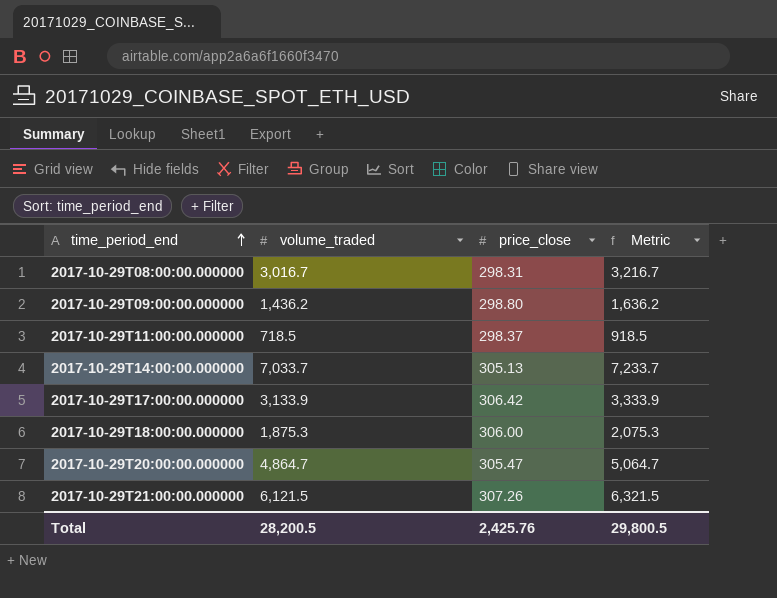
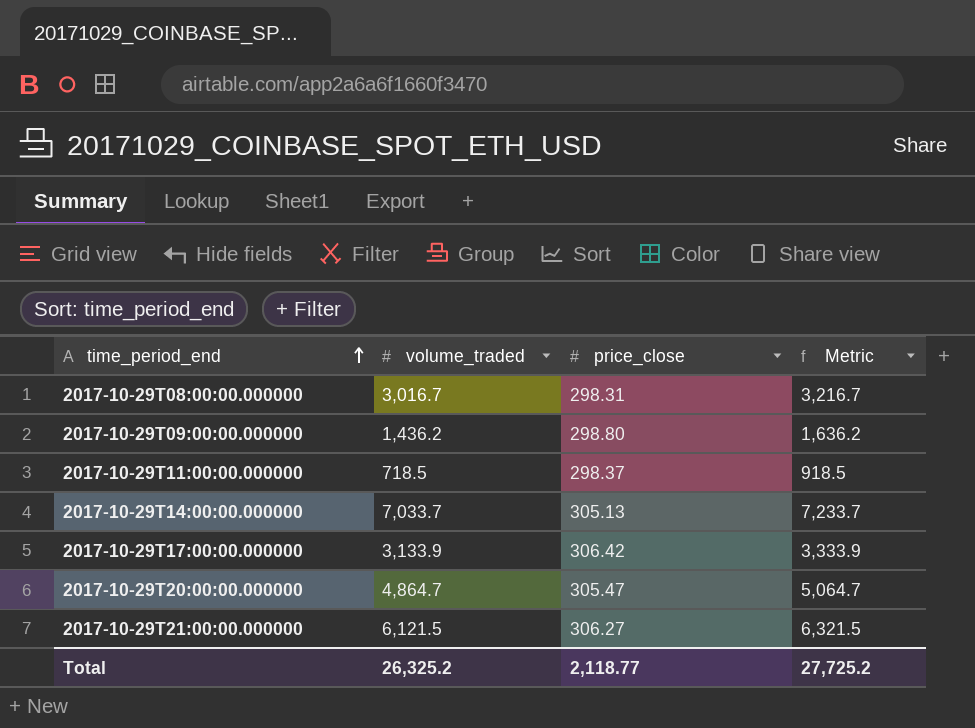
row 2017-10-29T18:00:00.000000: 1,875.3 | 306.00 | 2,075.3 -> none
2017-10-29T21:00:00.000000 | price_close: 307.26 -> 306.27
Total | volume_traded: 28,200.5 -> 26,325.2
Total | price_close: 2,425.76 -> 2,118.77
Total | Metric: 29,800.5 -> 27,725.2

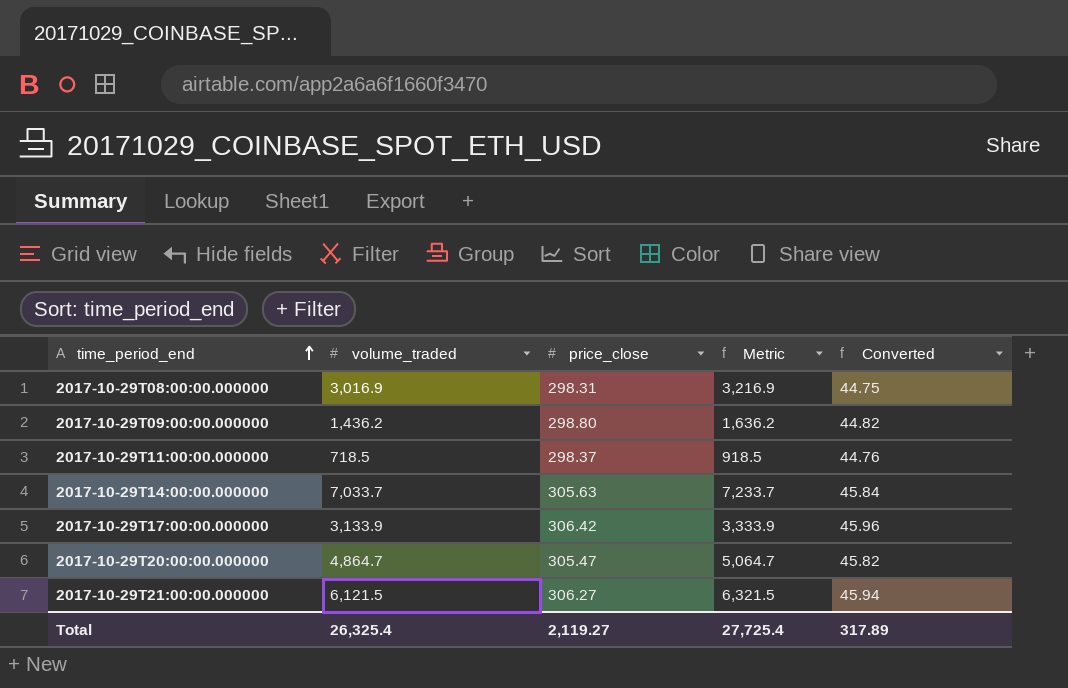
column Converted | formula: none -> [price_close] * 0.15
2017-10-29T08:00:00.000000 | volume_traded: 3,016.7 -> 3,016.9
2017-10-29T08:00:00.000000 | Metric: 3,216.7 -> 3,216.9
2017-10-29T14:00:00.000000 | price_close: 305.13 -> 305.63
Total | volume_traded: 26,325.2 -> 26,325.4
Total | price_close: 2,118.77 -> 2,119.27
Total | Metric: 27,725.2 -> 27,725.4

